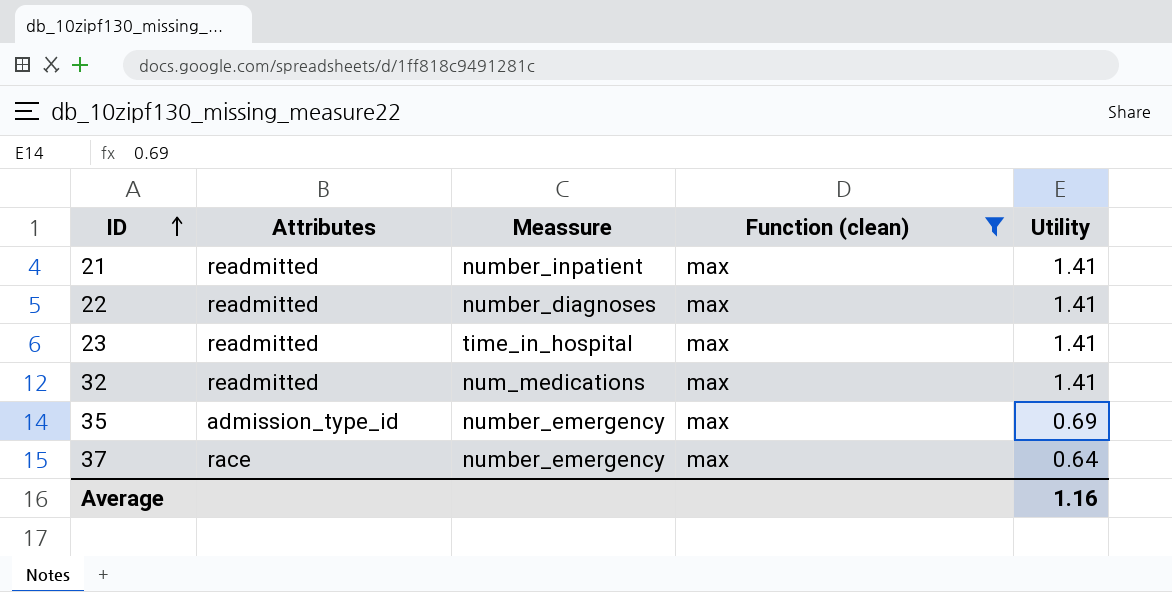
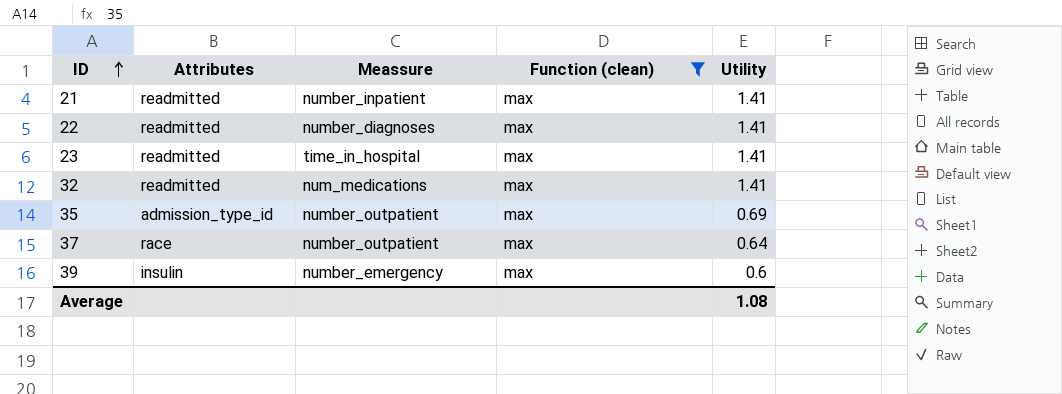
35 | Meassure: number_emergency -> number_outpatient
37 | Meassure: number_emergency -> number_outpatient
row 39: none -> insulin | number_emergency | max | 0.6
Average | Utility: 1.16 -> 1.08

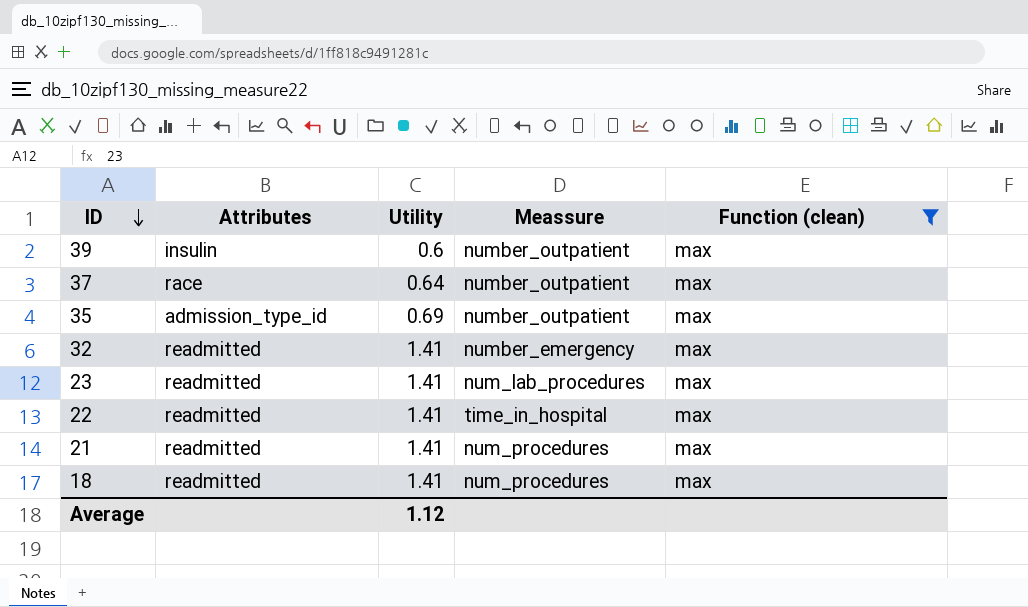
row order: ID ascending -> ID descending
column Utility | position: 5 -> 3
39 | Meassure: number_emergency -> number_outpatient
32 | Meassure: num_medications -> number_emergency
23 | Meassure: time_in_hospital -> num_lab_procedures
22 | Meassure: number_diagnoses -> time_in_hospital
21 | Meassure: number_inpatient -> num_procedures
row 18: none -> readmitted | 1.41 | num_procedures | max
Average | Utility: 1.08 -> 1.12

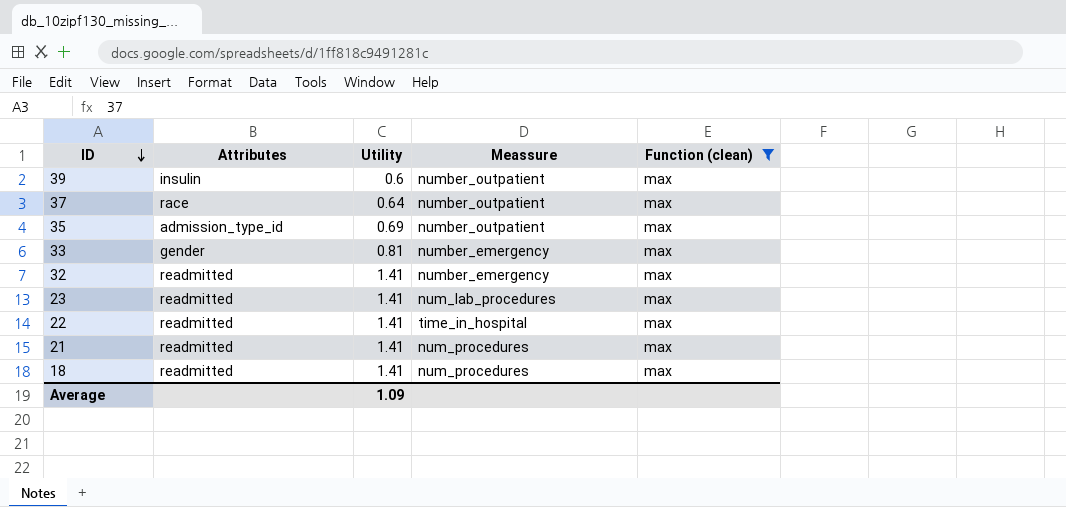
row 33: none -> gender | 0.81 | number_emergency | max
Average | Utility: 1.12 -> 1.09

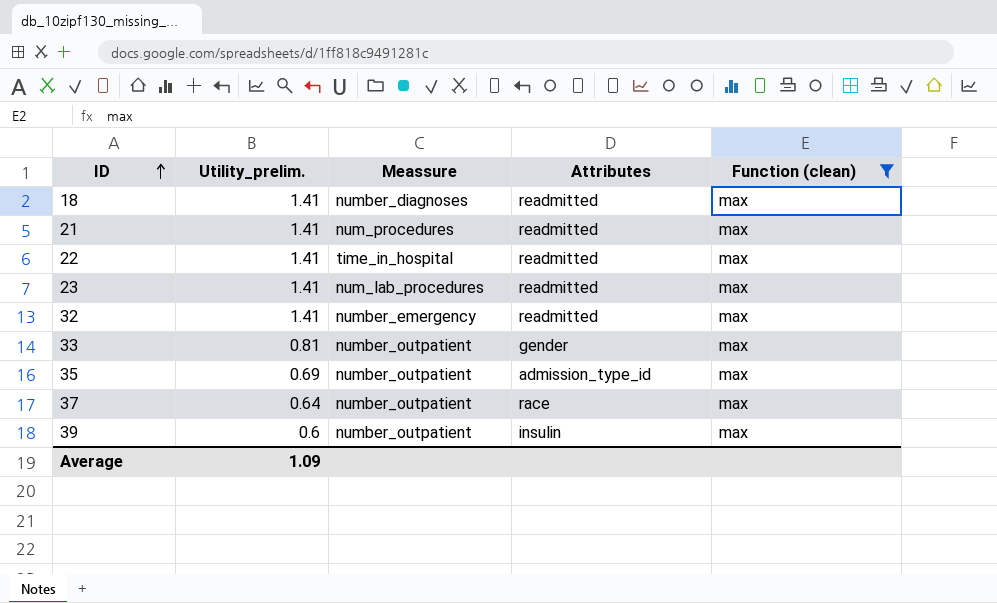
row order: ID descending -> ID ascending
column name: Utility -> Utility_prelim.
column Attributes | position: 2 -> 4
18 | Meassure: num_procedures -> number_diagnoses
33 | Meassure: number_emergency -> number_outpatient

